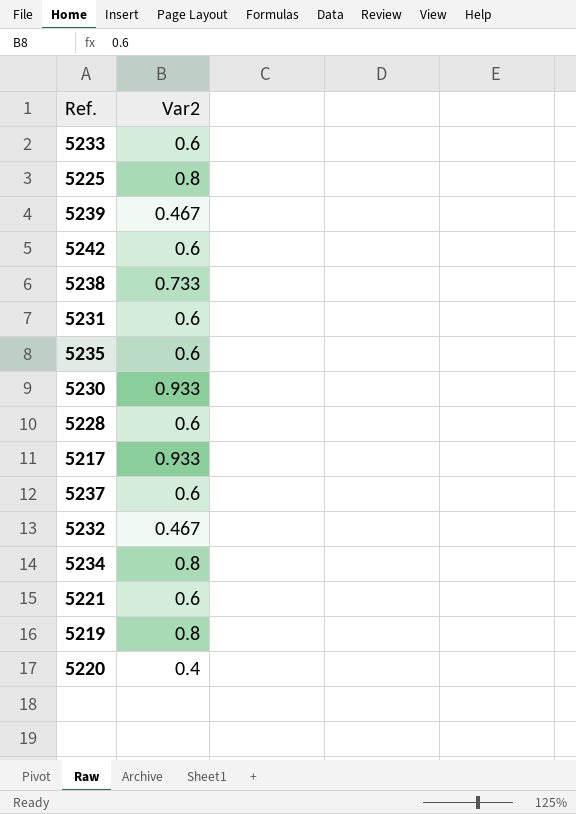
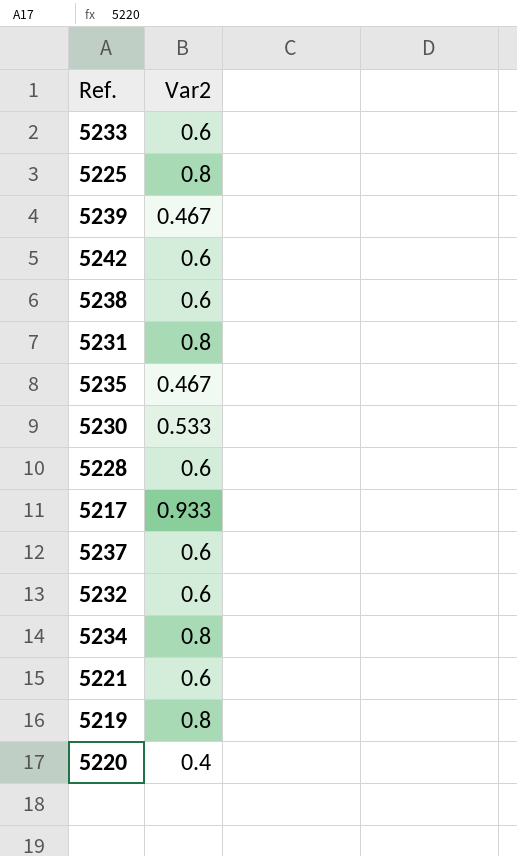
5238 | Var2: 0.733 -> 0.6
5231 | Var2: 0.6 -> 0.8
5235 | Var2: 0.6 -> 0.467
5230 | Var2: 0.933 -> 0.533
5232 | Var2: 0.467 -> 0.6

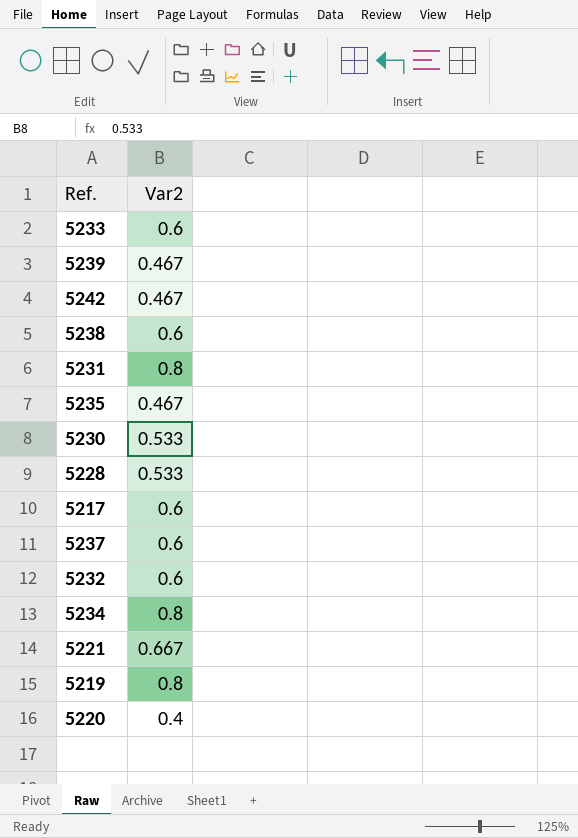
row 5225: 0.8 -> none
5242 | Var2: 0.6 -> 0.467
5228 | Var2: 0.6 -> 0.533
5217 | Var2: 0.933 -> 0.6
5221 | Var2: 0.6 -> 0.667

